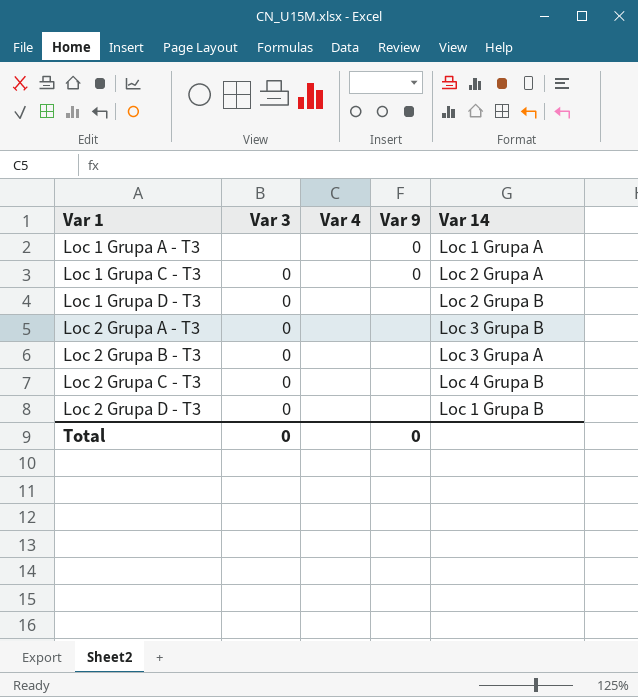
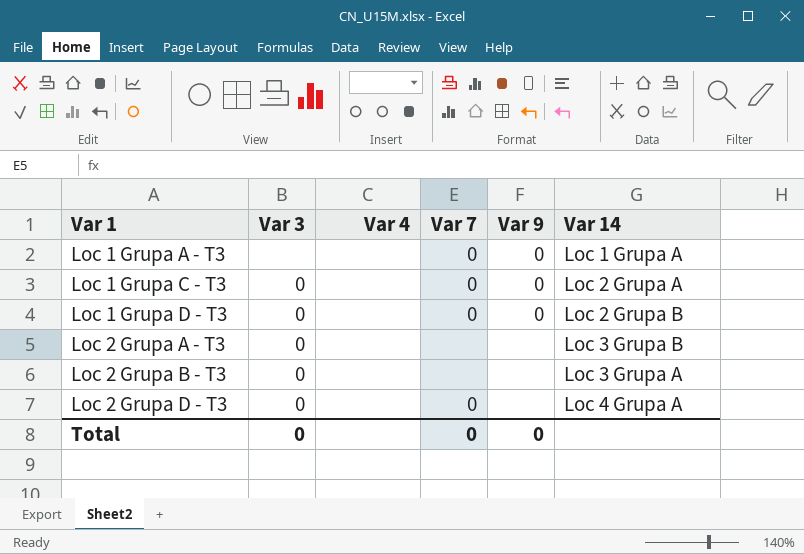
column Var 7 | position: none -> 4
row Loc 2 Grupa C - T3: 0 | none | none | Loc 4 Grupa B -> none
Loc 1 Grupa D - T3 | Var 9: none -> 0
Loc 2 Grupa D - T3 | Var 14: Loc 1 Grupa B -> Loc 4 Grupa A

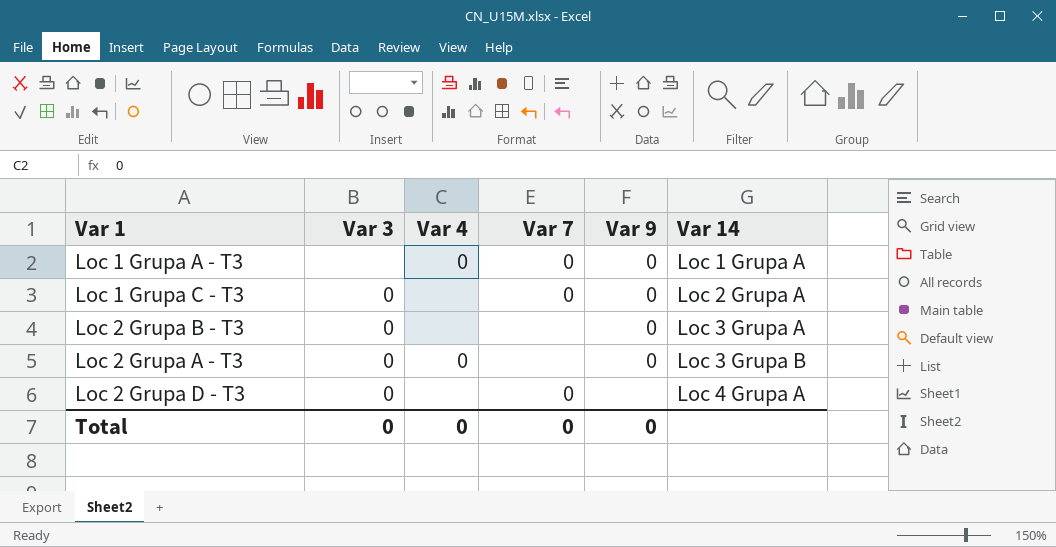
row order: Var 1 ascending -> Var 14 ascending
row Loc 1 Grupa D - T3: 0 | none | 0 | 0 | Loc 2 Grupa B -> none
Loc 1 Grupa A - T3 | Var 4: none -> 0
Loc 2 Grupa B - T3 | Var 9: none -> 0
Loc 2 Grupa A - T3 | Var 4: none -> 0
Loc 2 Grupa A - T3 | Var 9: none -> 0
Total | Var 4: none -> 0

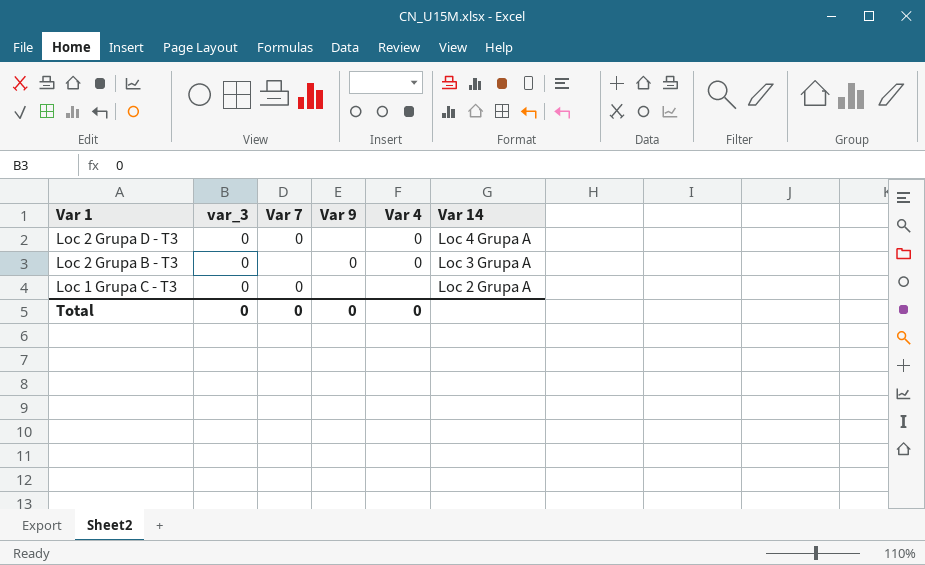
row order: Var 14 ascending -> Var 1 descending
column name: Var 3 -> var_3
column Var 4 | position: 3 -> 5
row Loc 1 Grupa A - T3: none | 0 | 0 | 0 | Loc 1 Grupa A -> none
row Loc 2 Grupa A - T3: 0 | 0 | none | 0 | Loc 3 Grupa B -> none
Loc 2 Grupa D - T3 | Var 4: none -> 0
Loc 2 Grupa B - T3 | Var 4: none -> 0
Loc 1 Grupa C - T3 | Var 9: 0 -> none

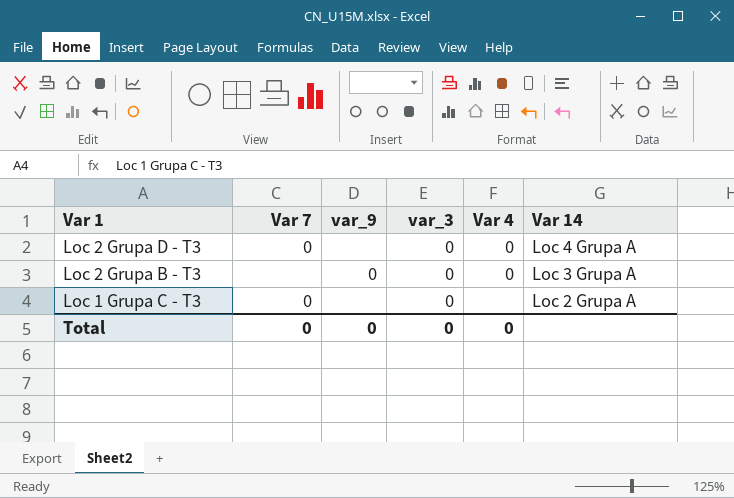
column name: Var 9 -> var_9
column var_3 | position: 2 -> 4

